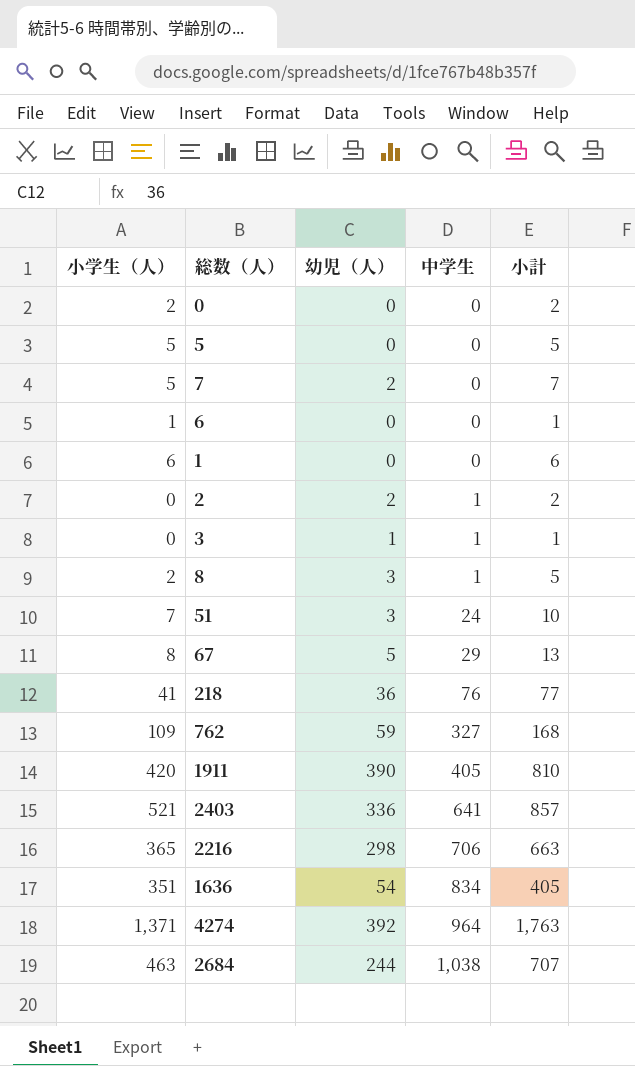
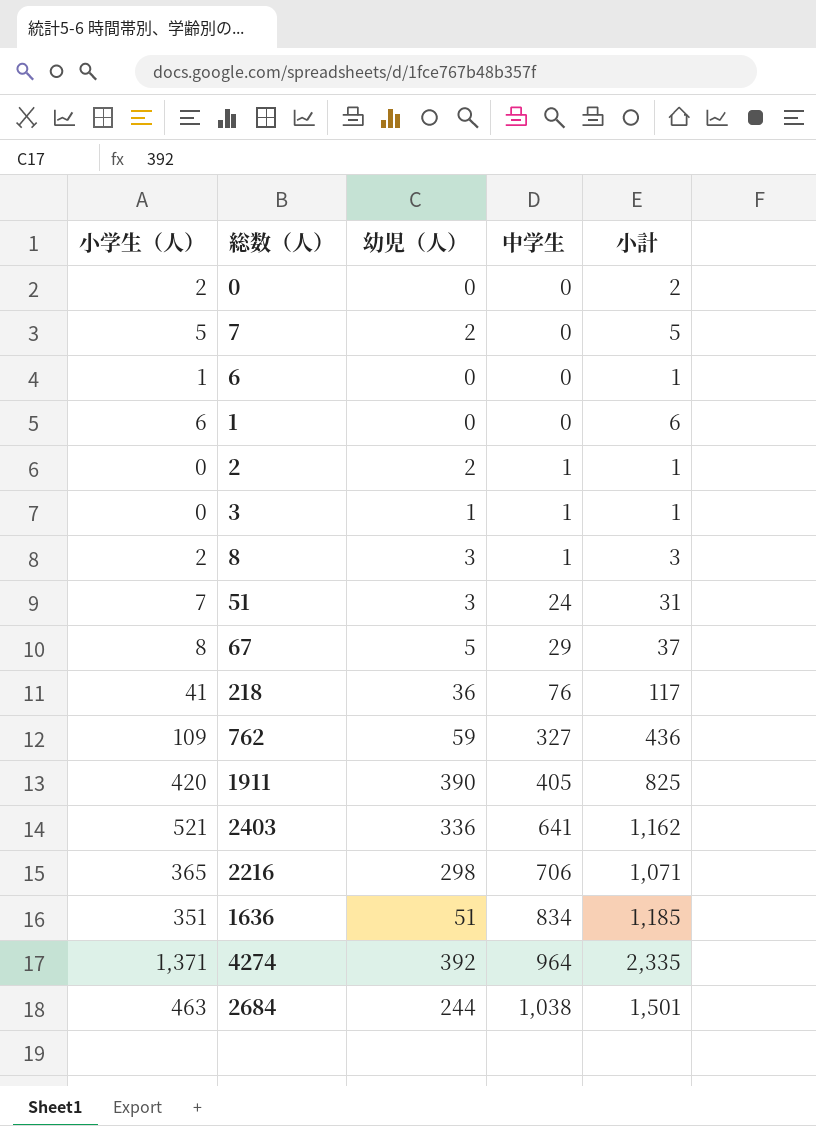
column 小計 | formula: [小学生（人）] + [幼児（人）] -> [小学生（人）] + [中学生]
row 5: 5 | 0 | 0 | 5 -> none
1636 | 幼児（人）: 54 -> 51

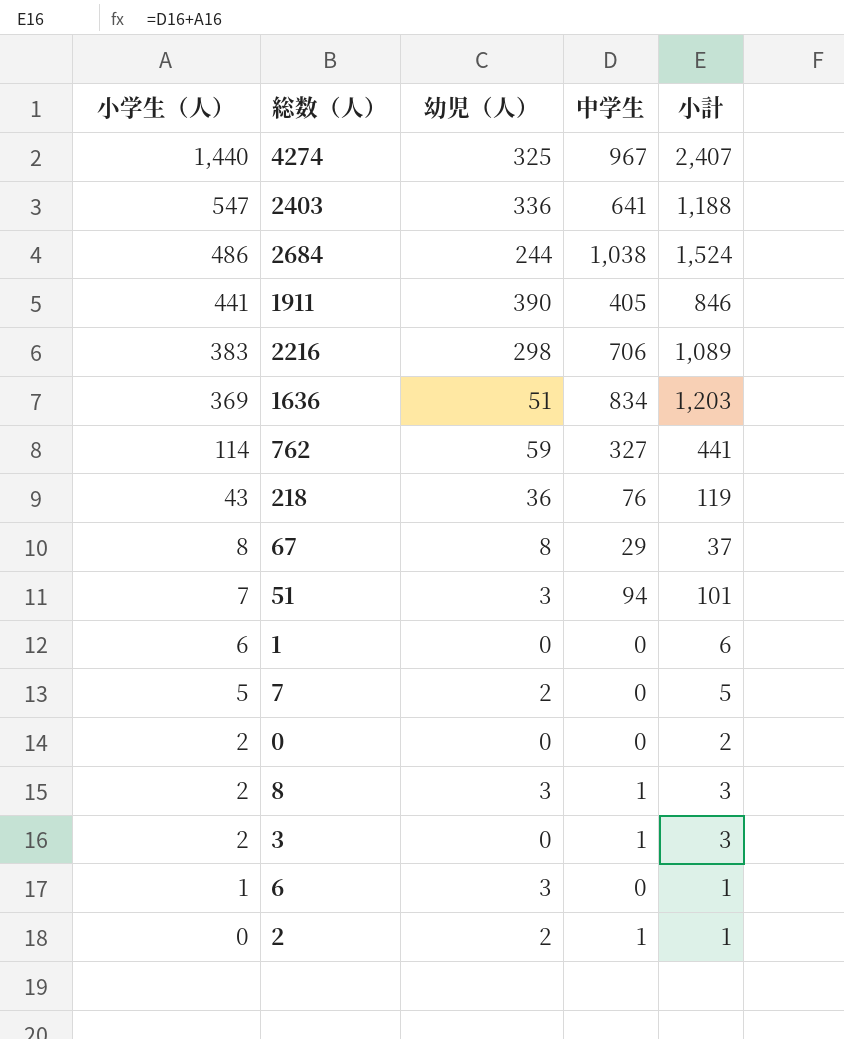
row order: 中学生 ascending -> 小学生（人） descending
4274 | 小学生（人）: 1,371 -> 1,440
4274 | 幼児（人）: 392 -> 325
4274 | 中学生: 964 -> 967
4274 | 小計: 2,335 -> 2,407
2403 | 小学生（人）: 521 -> 547
2403 | 小計: 1,162 -> 1,188
2684 | 小学生（人）: 463 -> 486
2684 | 小計: 1,501 -> 1,524
1911 | 小学生（人）: 420 -> 441
1911 | 小計: 825 -> 846
2216 | 小学生（人）: 365 -> 383
2216 | 小計: 1,071 -> 1,089
1636 | 小学生（人）: 351 -> 369
1636 | 小計: 1,185 -> 1,203
762 | 小学生（人）: 109 -> 114
762 | 小計: 436 -> 441
218 | 小学生（人）: 41 -> 43
218 | 小計: 117 -> 119
67 | 幼児（人）: 5 -> 8
51 | 中学生: 24 -> 94
51 | 小計: 31 -> 101
3 | 小学生（人）: 0 -> 2
3 | 幼児（人）: 1 -> 0
3 | 小計: 1 -> 3
6 | 幼児（人）: 0 -> 3

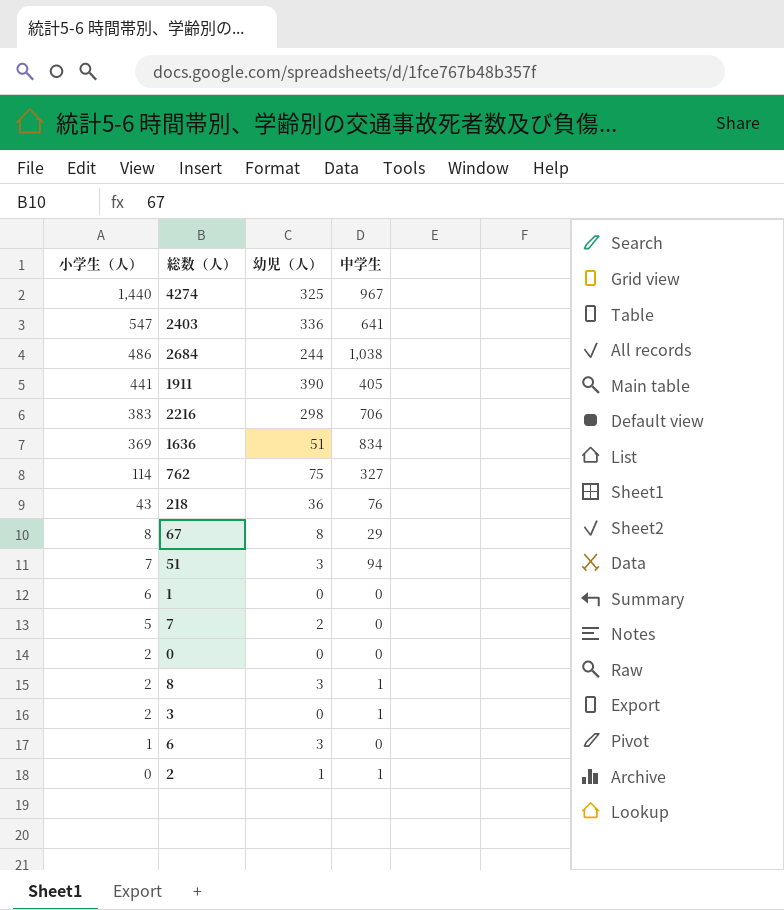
column 小計 | formula: [小学生（人）] + [中学生] -> none
762 | 幼児（人）: 59 -> 75
2 | 幼児（人）: 2 -> 1

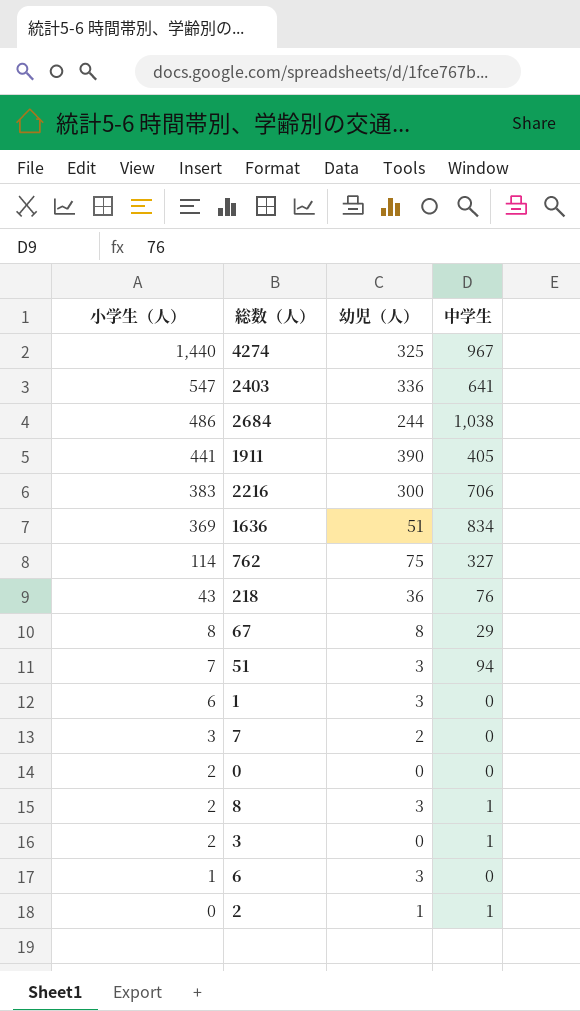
2216 | 幼児（人）: 298 -> 300
1 | 幼児（人）: 0 -> 3
7 | 小学生（人）: 5 -> 3

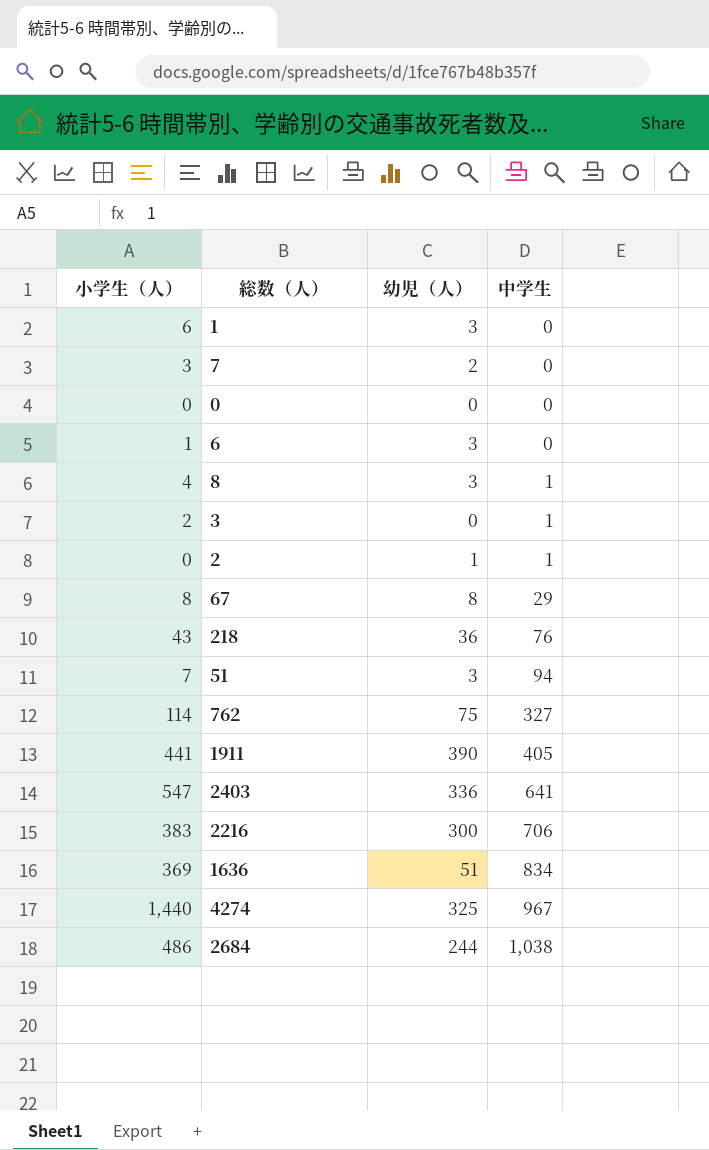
row order: 小学生（人） descending -> 中学生 ascending
0 | 小学生（人）: 2 -> 0
8 | 小学生（人）: 2 -> 4

